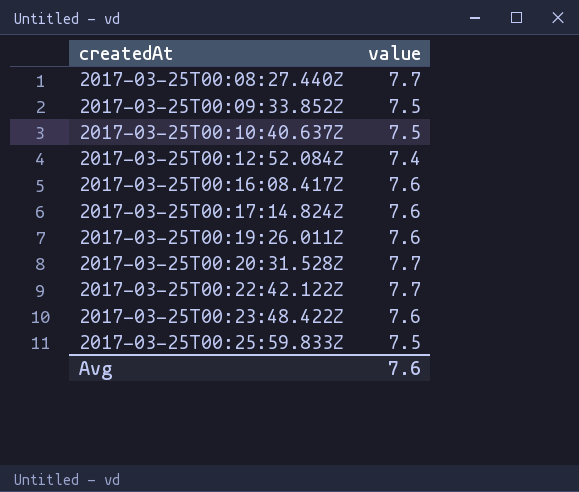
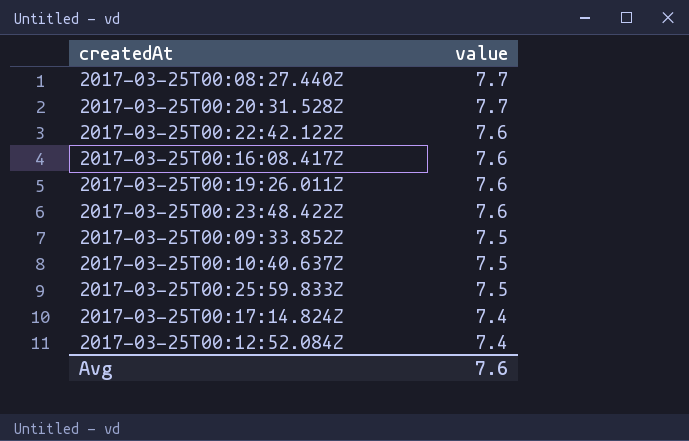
row order: createdAt ascending -> value descending
2017-03-25T00:22:42.122Z | value: 7.7 -> 7.6
2017-03-25T00:17:14.824Z | value: 7.6 -> 7.4

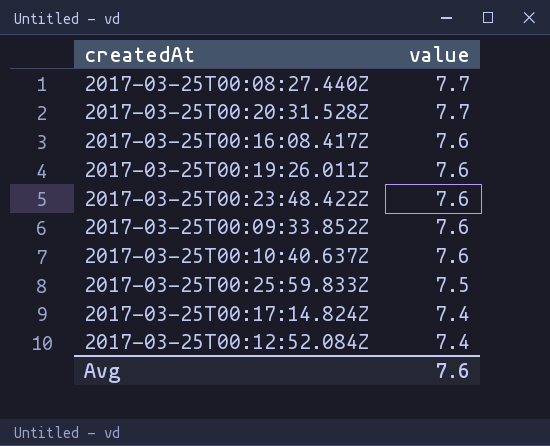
row 2017-03-25T00:22:42.122Z: 7.6 -> none
2017-03-25T00:09:33.852Z | value: 7.5 -> 7.6
2017-03-25T00:10:40.637Z | value: 7.5 -> 7.6

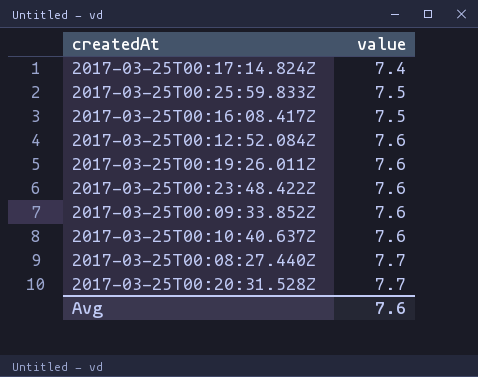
row order: value descending -> value ascending
2017-03-25T00:16:08.417Z | value: 7.6 -> 7.5
2017-03-25T00:12:52.084Z | value: 7.4 -> 7.6

